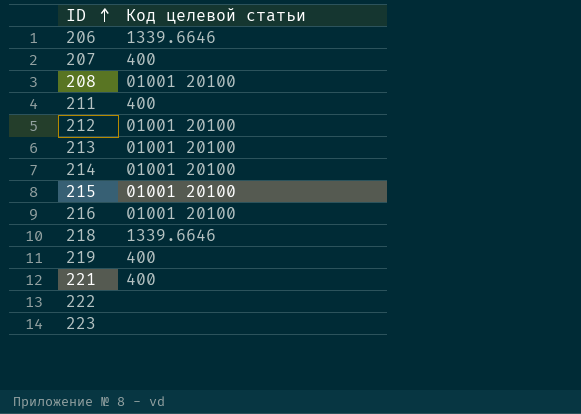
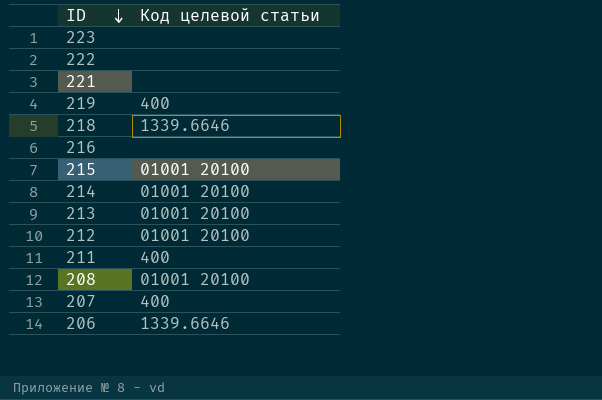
row order: ID ascending -> ID descending
221 | Код целевой статьи: 400 -> none
216 | Код целевой статьи: 01001 20100 -> none

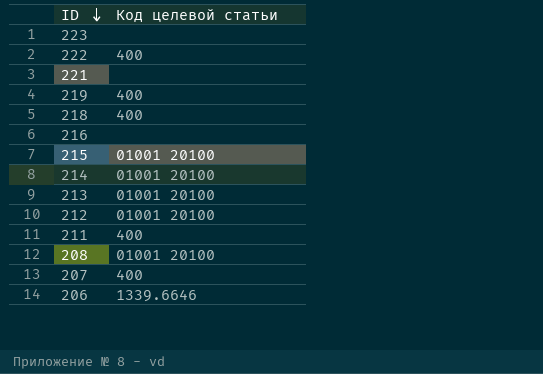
222 | Код целевой статьи: none -> 400
218 | Код целевой статьи: 1339.6646 -> 400

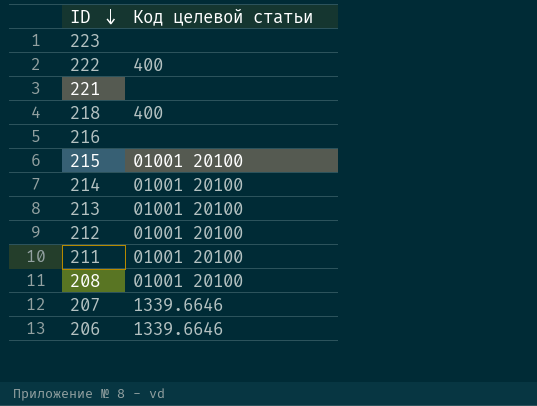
row 219: 400 -> none
211 | Код целевой статьи: 400 -> 01001 20100
207 | Код целевой статьи: 400 -> 1339.6646

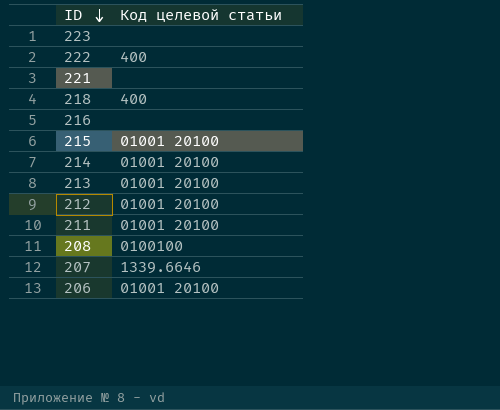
208 | Код целевой статьи: 01001 20100 -> 0100100
206 | Код целевой статьи: 1339.6646 -> 01001 20100

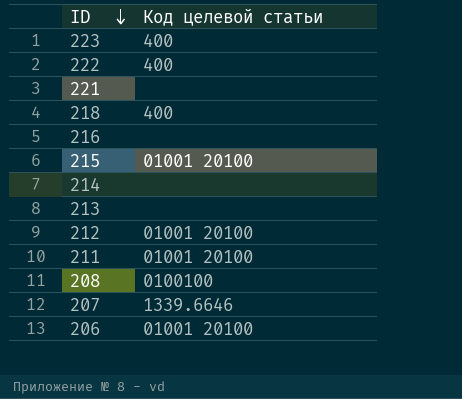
223 | Код целевой статьи: none -> 400
214 | Код целевой статьи: 01001 20100 -> none
213 | Код целевой статьи: 01001 20100 -> none

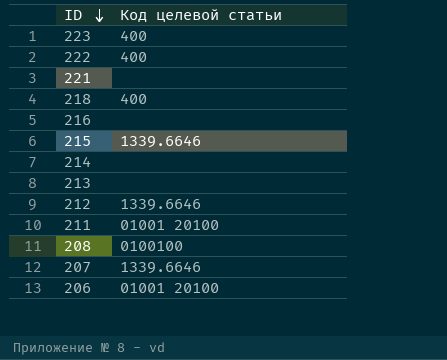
215 | Код целевой статьи: 01001 20100 -> 1339.6646
212 | Код целевой статьи: 01001 20100 -> 1339.6646

